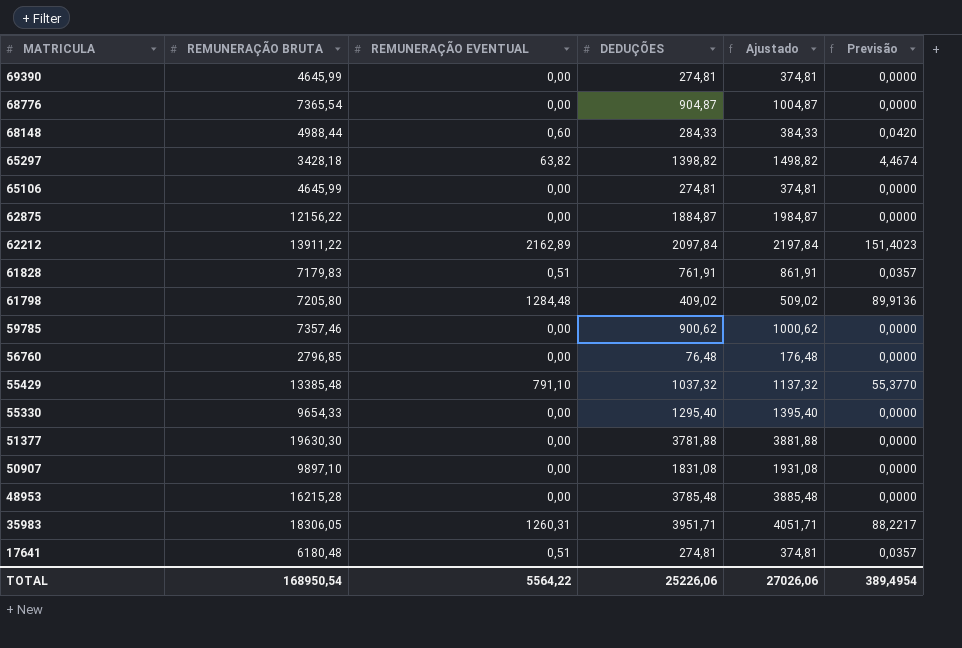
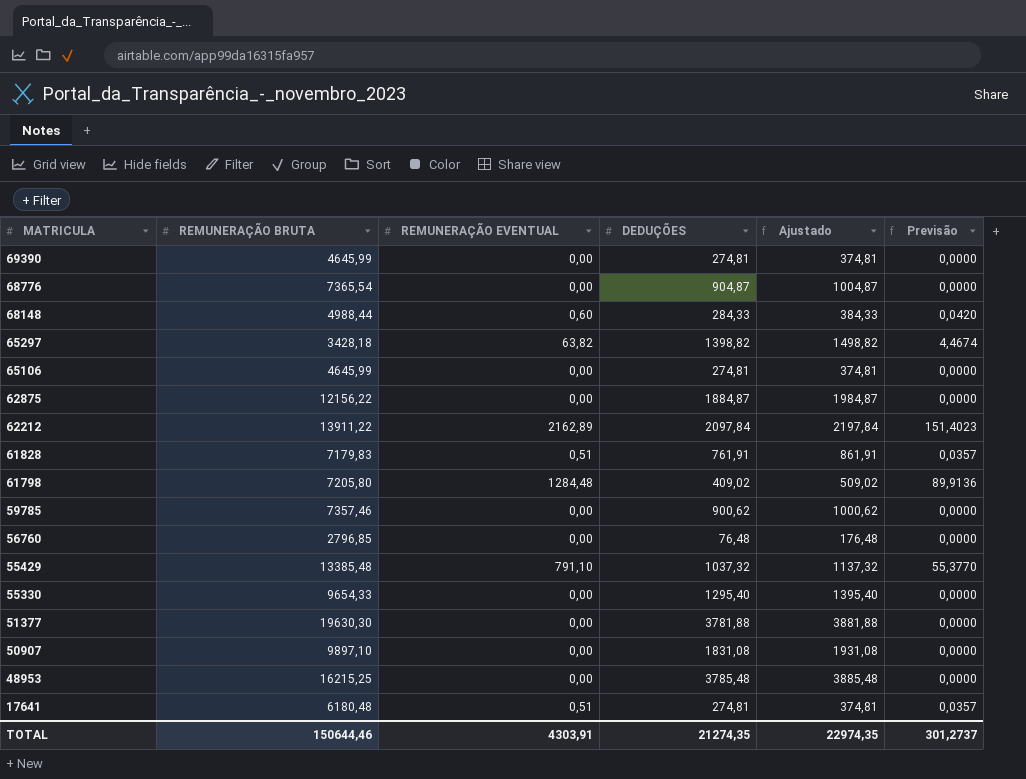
row 35983: 18306,05 | 1260,31 | 3951,71 | 4051,71 | 88,2217 -> none
48953 | REMUNERAÇÃO BRUTA: 16215,28 -> 16215,25
TOTAL | REMUNERAÇÃO BRUTA: 168950,54 -> 150644,46
TOTAL | REMUNERAÇÃO EVENTUAL: 5564,22 -> 4303,91
TOTAL | DEDUÇÕES: 25226,06 -> 21274,35
TOTAL | Ajustado: 27026,06 -> 22974,35
TOTAL | Previsão: 389,4954 -> 301,2737

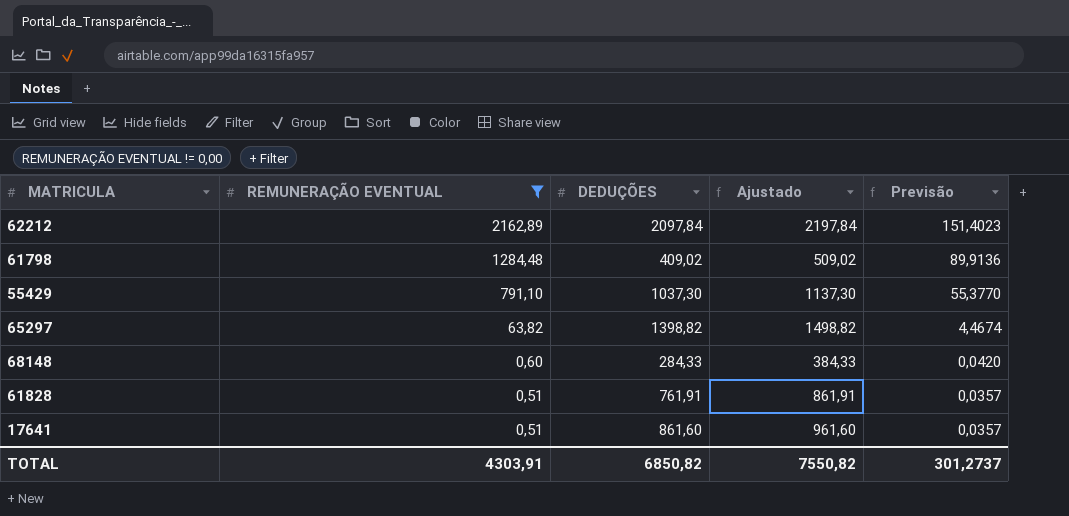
filter: none -> REMUNERAÇÃO EVENTUAL != 0,00
row order: MATRICULA descending -> REMUNERAÇÃO EVENTUAL descending
column REMUNERAÇÃO BRUTA | position: 2 -> none
55429 | DEDUÇÕES: 1037,32 -> 1037,30
55429 | Ajustado: 1137,32 -> 1137,30
17641 | DEDUÇÕES: 274,81 -> 861,60
17641 | Ajustado: 374,81 -> 961,60
TOTAL | DEDUÇÕES: 21274,35 -> 6850,82
TOTAL | Ajustado: 22974,35 -> 7550,82

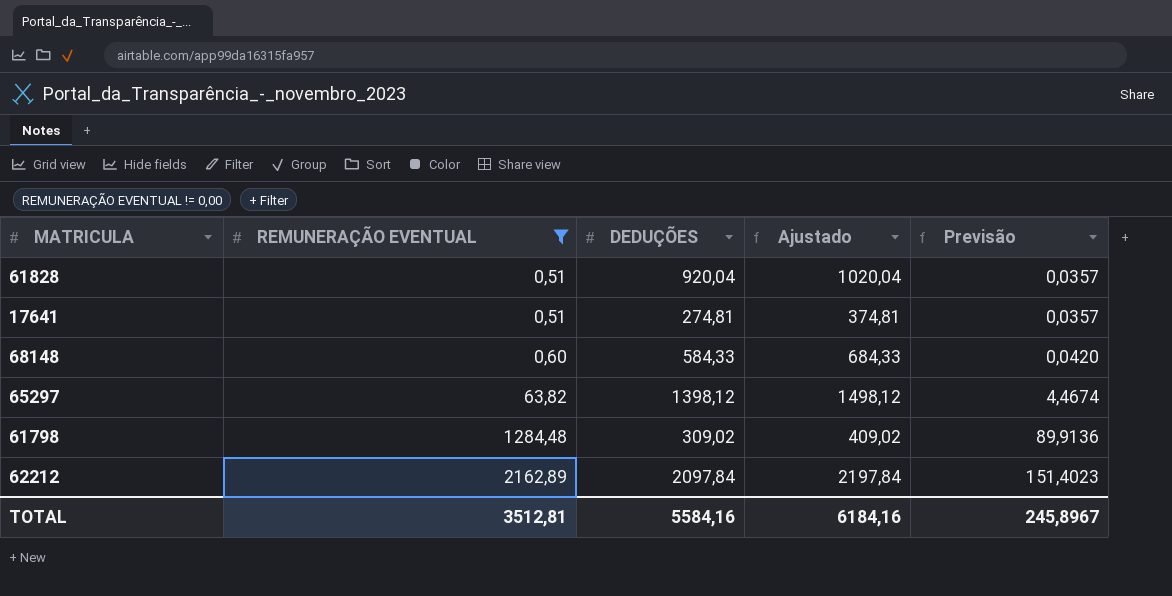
row order: REMUNERAÇÃO EVENTUAL descending -> REMUNERAÇÃO EVENTUAL ascending
row 55429: 791,10 | 1037,30 | 1137,30 | 55,3770 -> none
61828 | DEDUÇÕES: 761,91 -> 920,04
61828 | Ajustado: 861,91 -> 1020,04
17641 | DEDUÇÕES: 861,60 -> 274,81
17641 | Ajustado: 961,60 -> 374,81
68148 | DEDUÇÕES: 284,33 -> 584,33
68148 | Ajustado: 384,33 -> 684,33
65297 | DEDUÇÕES: 1398,82 -> 1398,12
65297 | Ajustado: 1498,82 -> 1498,12
61798 | DEDUÇÕES: 409,02 -> 309,02
61798 | Ajustado: 509,02 -> 409,02
TOTAL | REMUNERAÇÃO EVENTUAL: 4303,91 -> 3512,81
TOTAL | DEDUÇÕES: 6850,82 -> 5584,16
TOTAL | Ajustado: 7550,82 -> 6184,16
TOTAL | Previsão: 301,2737 -> 245,8967

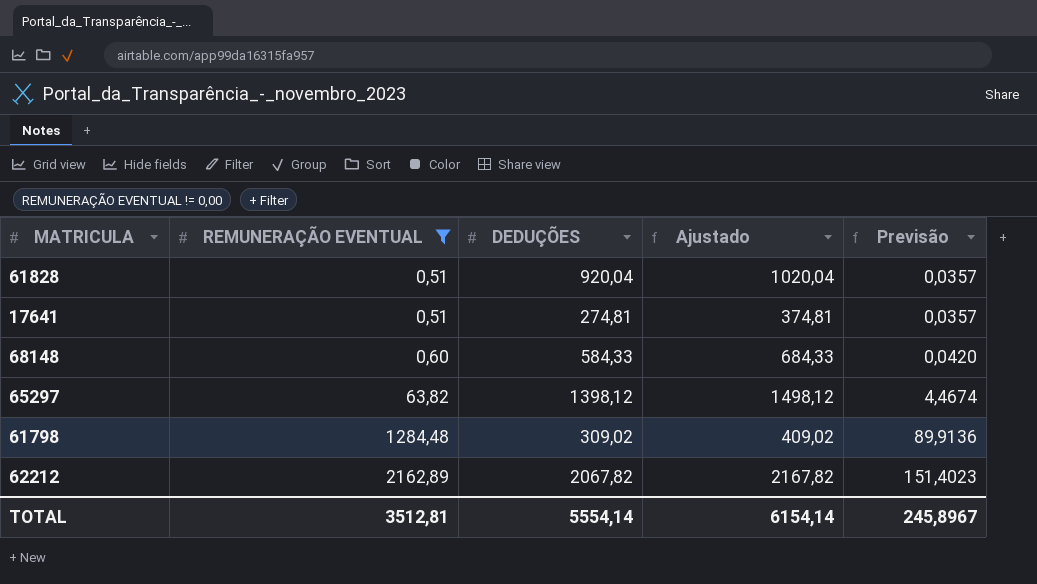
62212 | DEDUÇÕES: 2097,84 -> 2067,82
62212 | Ajustado: 2197,84 -> 2167,82
TOTAL | DEDUÇÕES: 5584,16 -> 5554,14
TOTAL | Ajustado: 6184,16 -> 6154,14

